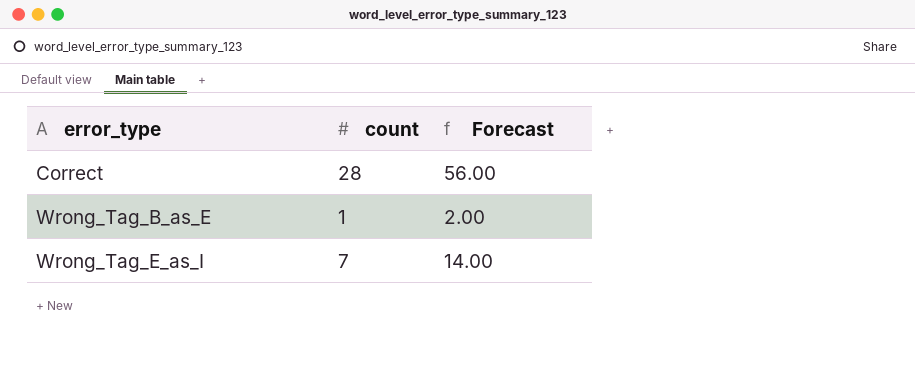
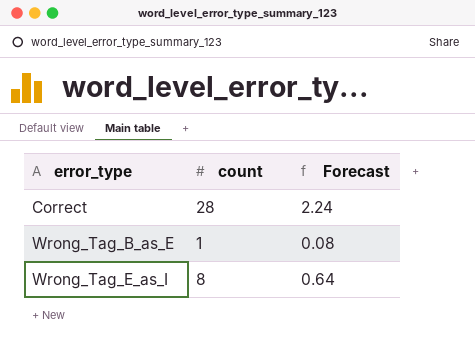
column Forecast | formula: [count] * 2 -> [count] * 0.08
Wrong_Tag_E_as_I | count: 7 -> 8

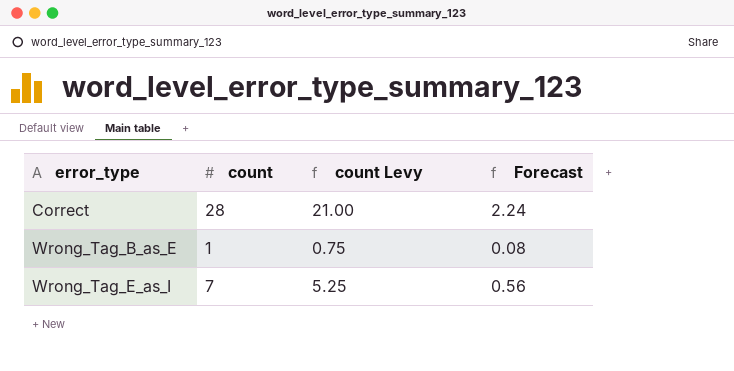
column count Levy | formula: none -> [count] * 0.75
Wrong_Tag_E_as_I | count: 8 -> 7
Wrong_Tag_E_as_I | Forecast: 0.64 -> 0.56

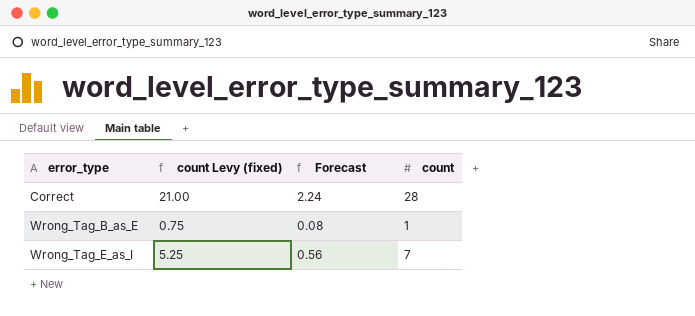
column name: count Levy -> count Levy (fixed)
column count | position: 2 -> 4

